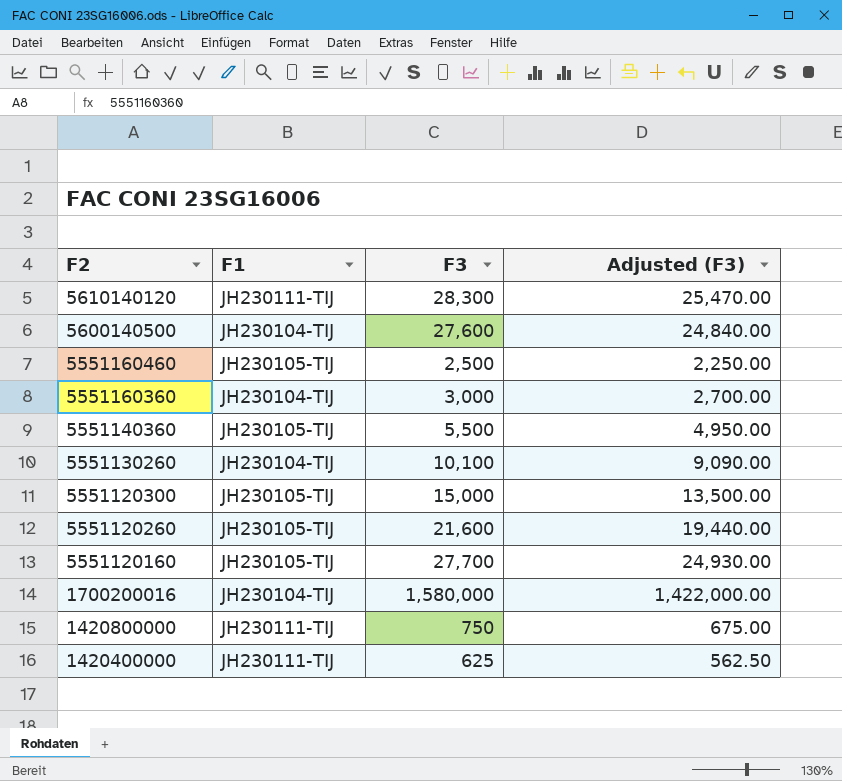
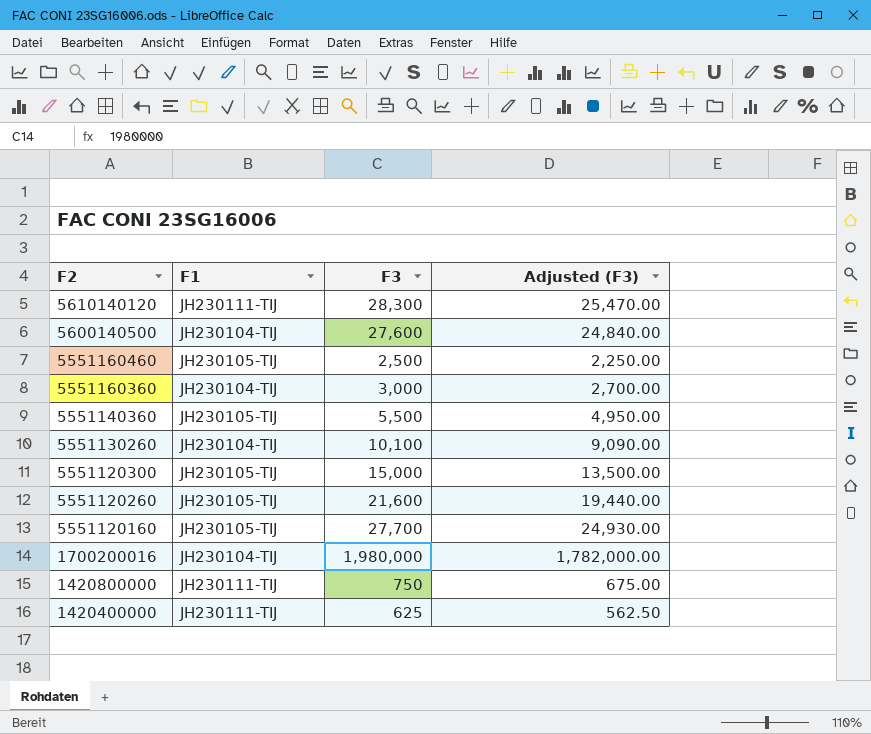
1700200016 | F3: 1,580,000 -> 1,980,000
1700200016 | Adjusted (F3): 1,422,000.00 -> 1,782,000.00

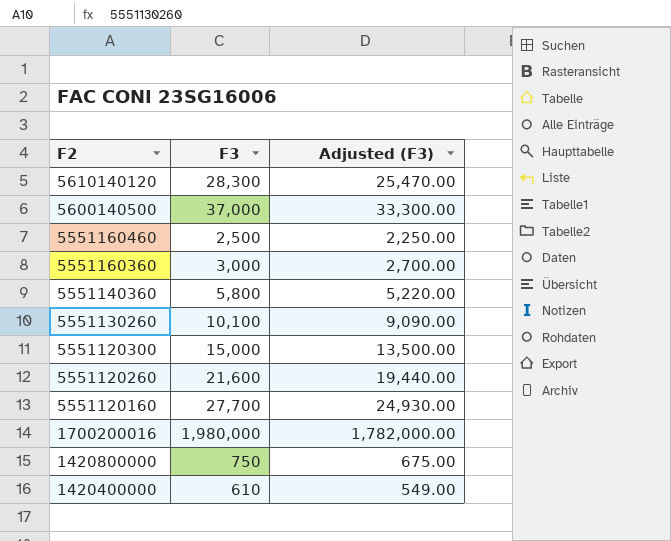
column F1 | position: 2 -> none
5600140500 | F3: 27,600 -> 37,000
5600140500 | Adjusted (F3): 24,840.00 -> 33,300.00
5551140360 | F3: 5,500 -> 5,800
5551140360 | Adjusted (F3): 4,950.00 -> 5,220.00
1420400000 | F3: 625 -> 610
1420400000 | Adjusted (F3): 562.50 -> 549.00

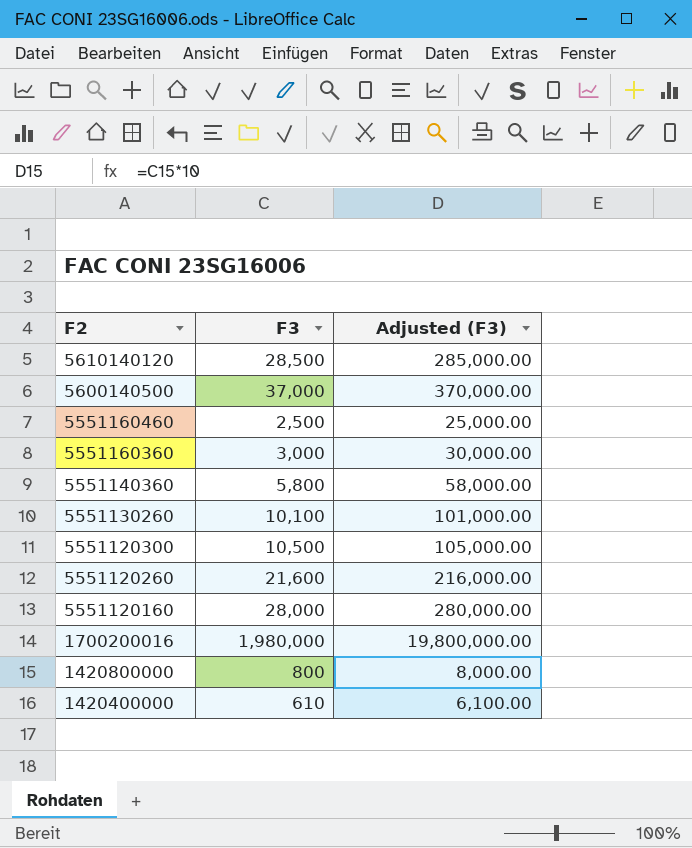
column Adjusted (F3) | formula: [F3] * 0.9 -> [F3] * 10
5610140120 | F3: 28,300 -> 28,500
5551120300 | F3: 15,000 -> 10,500
5551120160 | F3: 27,700 -> 28,000
1420800000 | F3: 750 -> 800

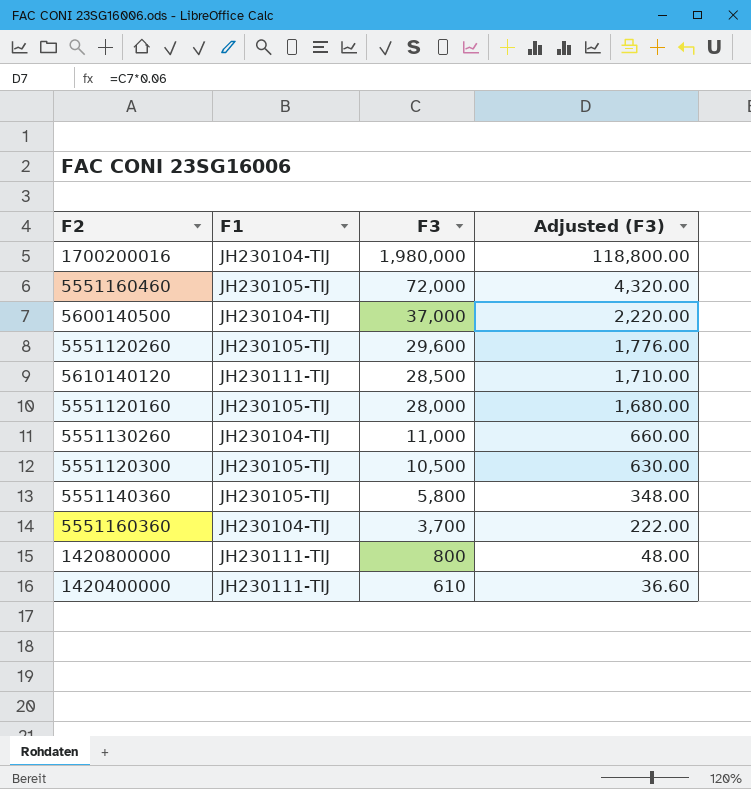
row order: F2 descending -> F3 descending
column F1 | position: none -> 2
column Adjusted (F3) | formula: [F3] * 10 -> [F3] * 0.06
5551160460 | F3: 2,500 -> 72,000
5551120260 | F3: 21,600 -> 29,600
5551130260 | F3: 10,100 -> 11,000
5551160360 | F3: 3,000 -> 3,700

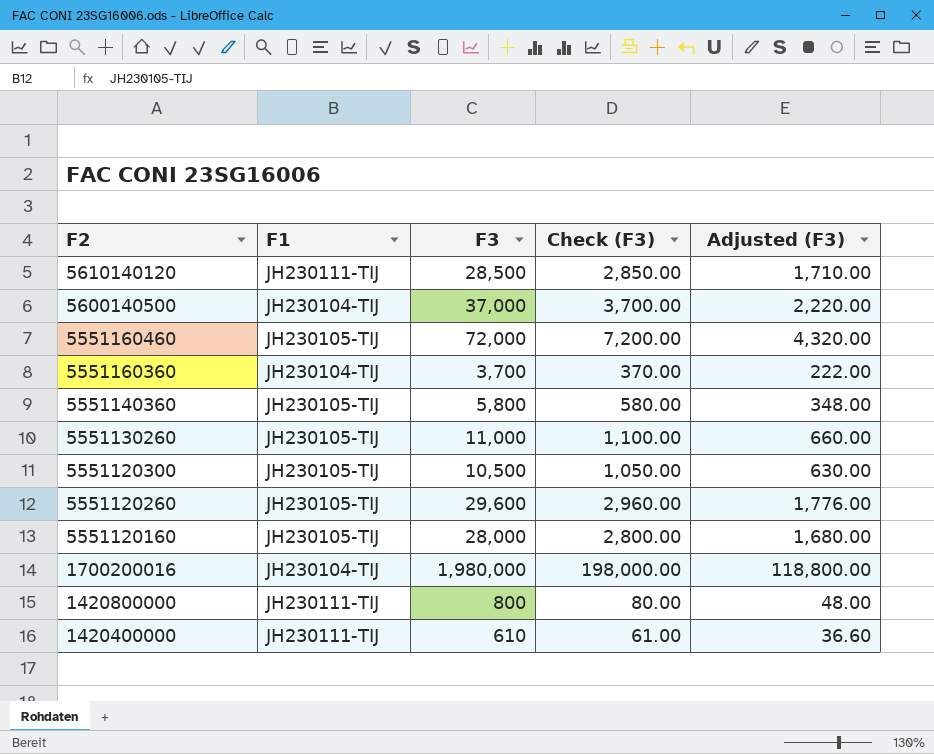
row order: F3 descending -> F2 descending
column Check (F3) | formula: none -> [F3] * 0.1
5551130260 | F1: JH230104-TIJ -> JH230105-TIJ

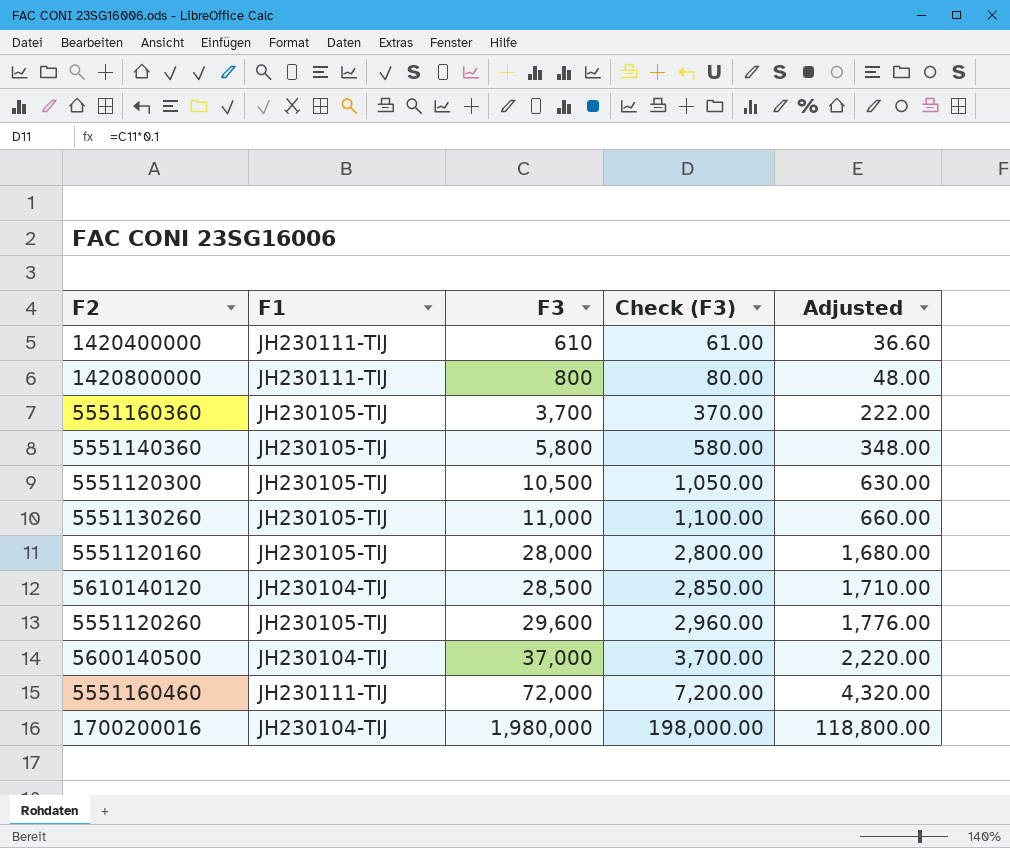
row order: F2 descending -> F3 ascending
column name: Adjusted (F3) -> Adjusted
5551160360 | F1: JH230104-TIJ -> JH230105-TIJ
5610140120 | F1: JH230111-TIJ -> JH230104-TIJ
5551160460 | F1: JH230105-TIJ -> JH230111-TIJ

